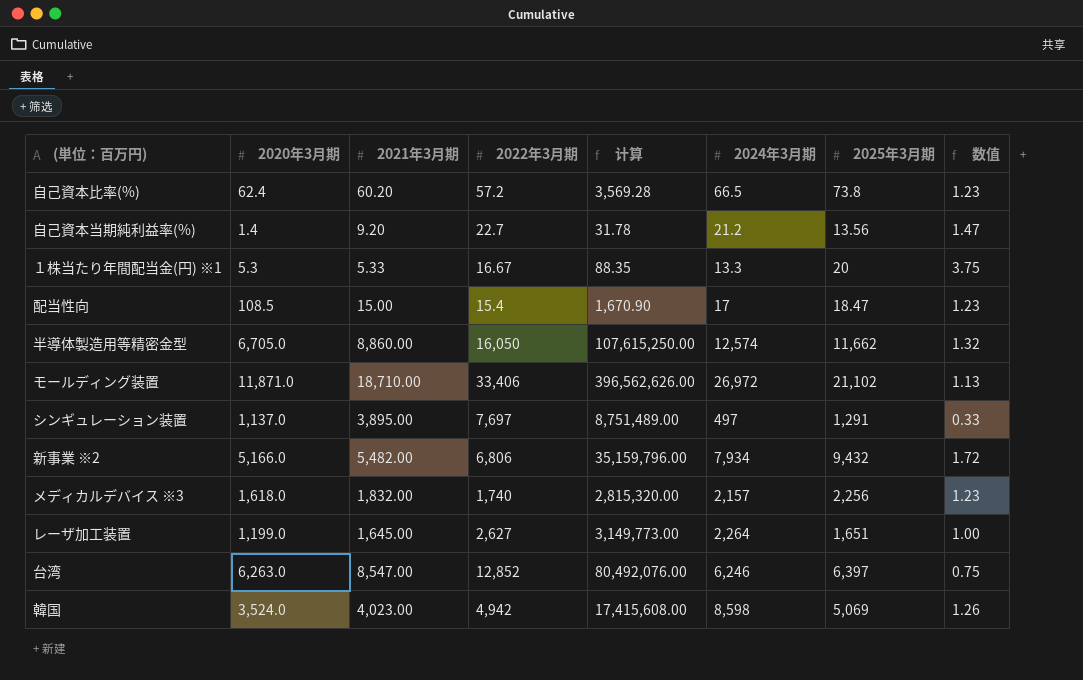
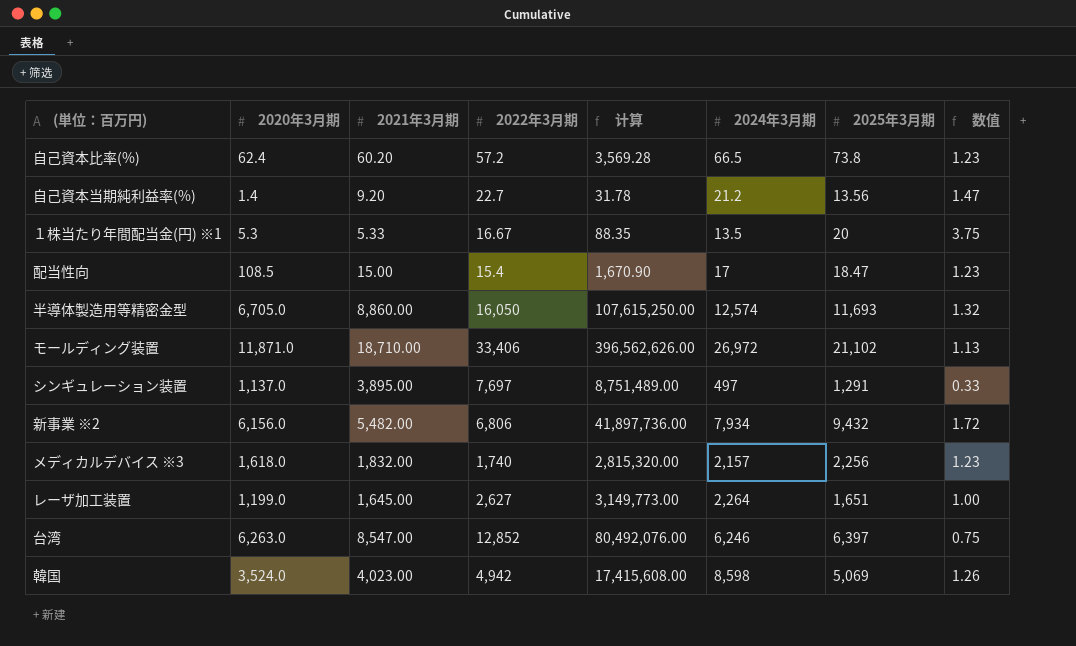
１株当たり年間配当金(円) ※1 | 2024年3月期: 13.3 -> 13.5
半導体製造用等精密金型 | 2025年3月期: 11,662 -> 11,693
新事業 ※2 | 2020年3月期: 5,166.0 -> 6,156.0
新事業 ※2 | 计算: 35,159,796.00 -> 41,897,736.00

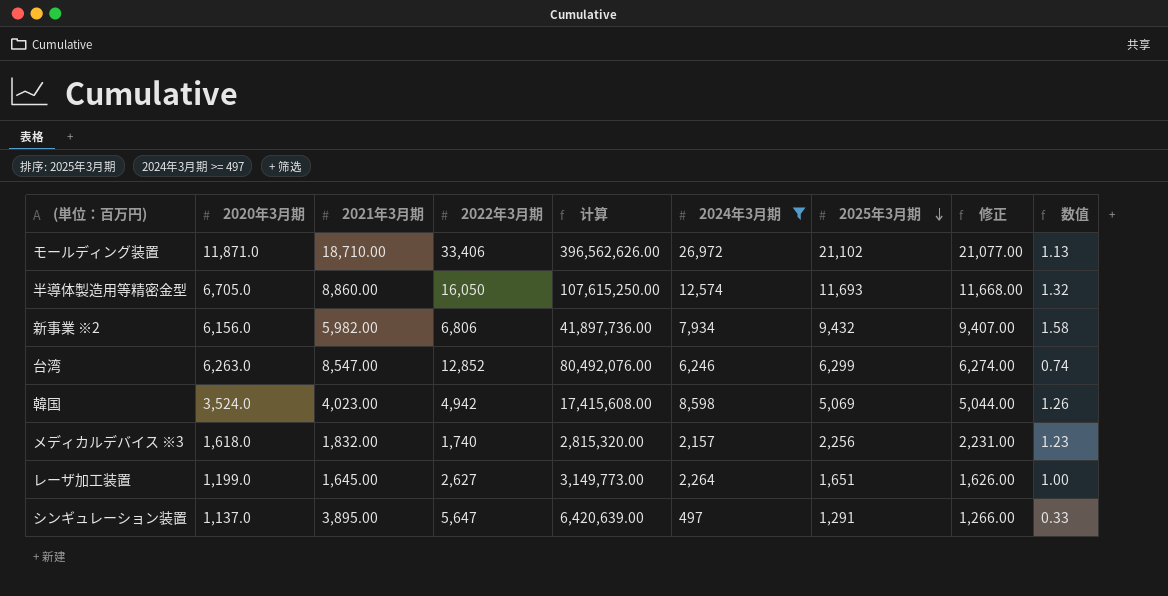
filter: none -> 2024年3月期 >= 497
row order: none -> 2025年3月期 descending
column 修正 | formula: none -> [2025年3月期] - 25
新事業 ※2 | 2021年3月期: 5,482.00 -> 5,982.00
新事業 ※2 | 数值: 1.72 -> 1.58
台湾 | 2025年3月期: 6,397 -> 6,299
台湾 | 数值: 0.75 -> 0.74
シンギュレーション装置 | 2022年3月期: 7,697 -> 5,647
シンギュレーション装置 | 计算: 8,751,489.00 -> 6,420,639.00

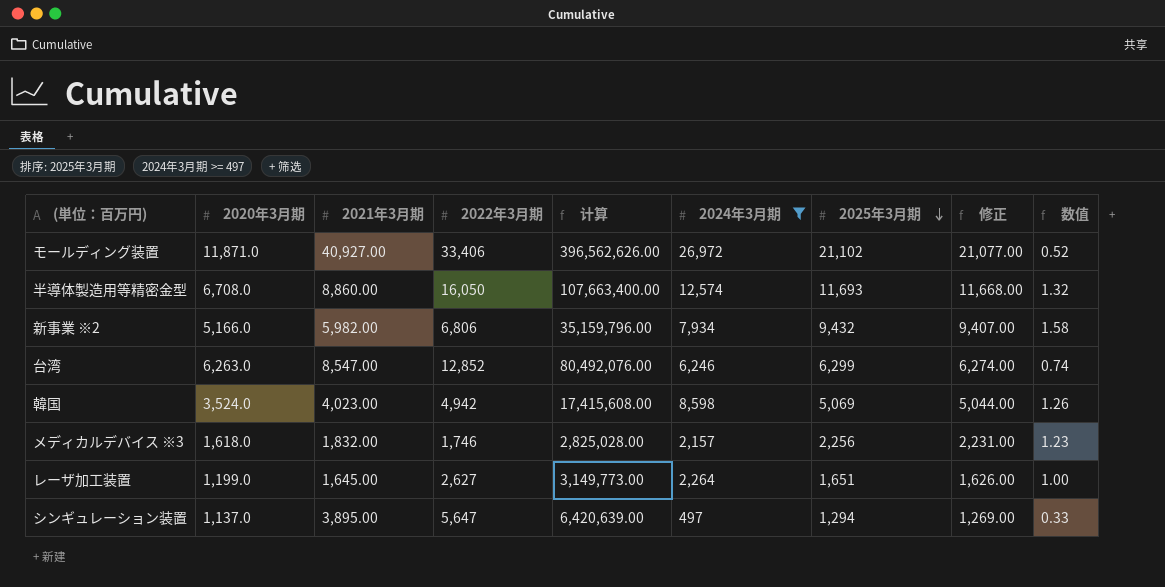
モールディング装置 | 2021年3月期: 18,710.00 -> 40,927.00
モールディング装置 | 数值: 1.13 -> 0.52
半導体製造用等精密金型 | 2020年3月期: 6,705.0 -> 6,708.0
半導体製造用等精密金型 | 计算: 107,615,250.00 -> 107,663,400.00
新事業 ※2 | 2020年3月期: 6,156.0 -> 5,166.0
新事業 ※2 | 计算: 41,897,736.00 -> 35,159,796.00
メディカルデバイス ※3 | 2022年3月期: 1,740 -> 1,746
メディカルデバイス ※3 | 计算: 2,815,320.00 -> 2,825,028.00
シンギュレーション装置 | 2025年3月期: 1,291 -> 1,294
シンギュレーション装置 | 修正: 1,266.00 -> 1,269.00

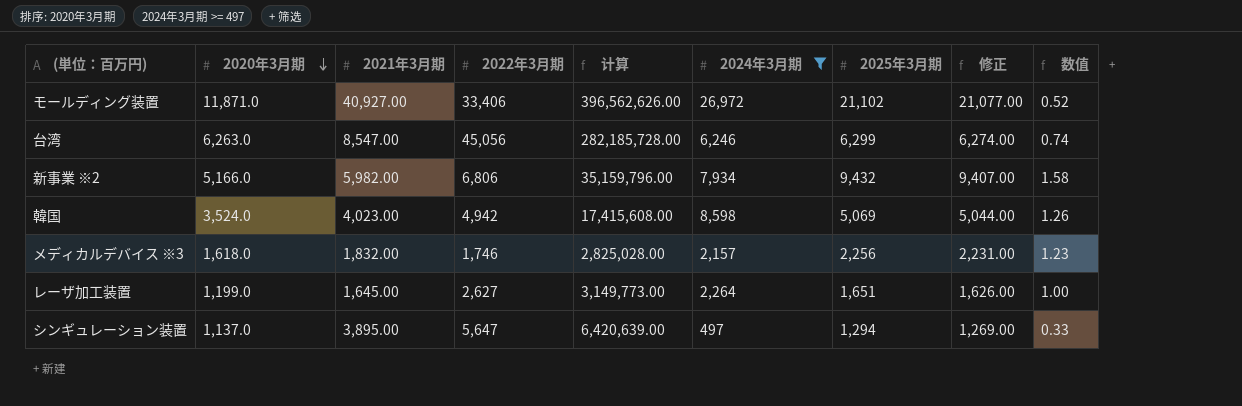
row order: 2025年3月期 descending -> 2020年3月期 descending
row 半導体製造用等精密金型: 6,708.0 | 8,860.00 | 16,050 | 107,663,400.00 | 12,574 | 11,693 | 11,668.00 | 1.32 -> none
台湾 | 2022年3月期: 12,852 -> 45,056
台湾 | 计算: 80,492,076.00 -> 282,185,728.00

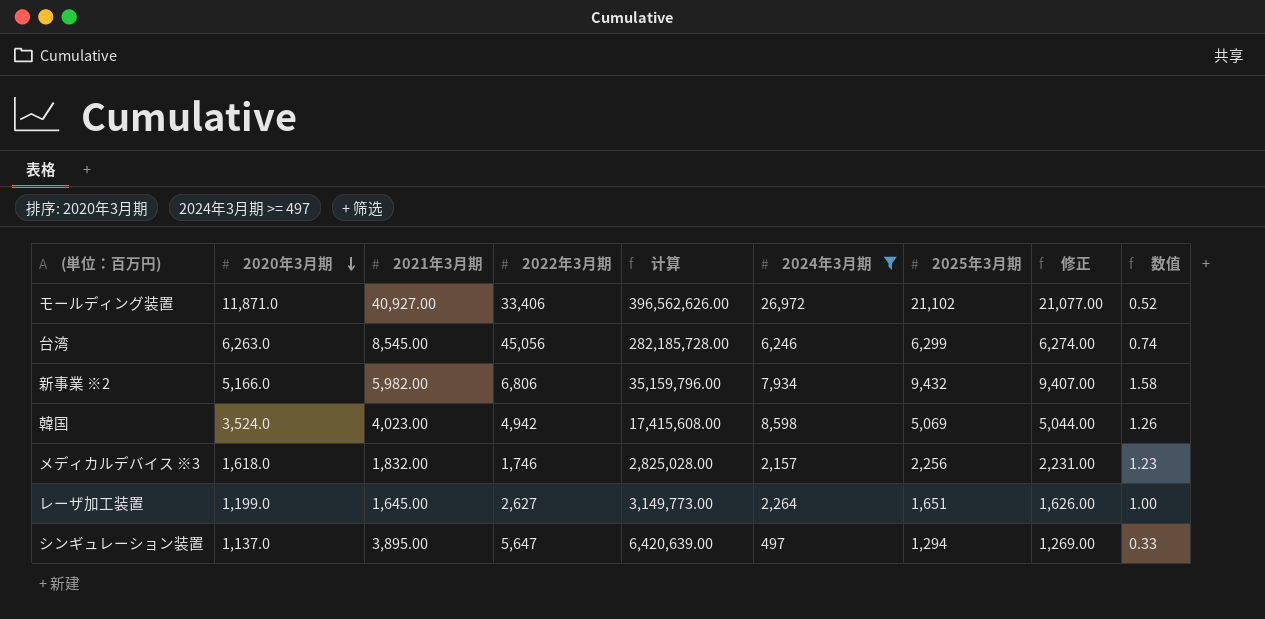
台湾 | 2021年3月期: 8,547.00 -> 8,545.00

